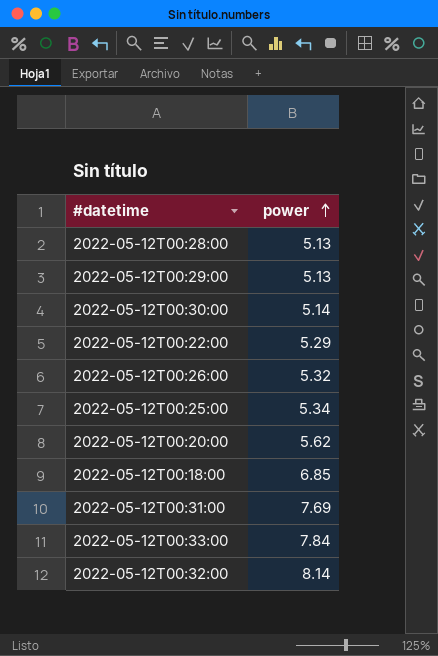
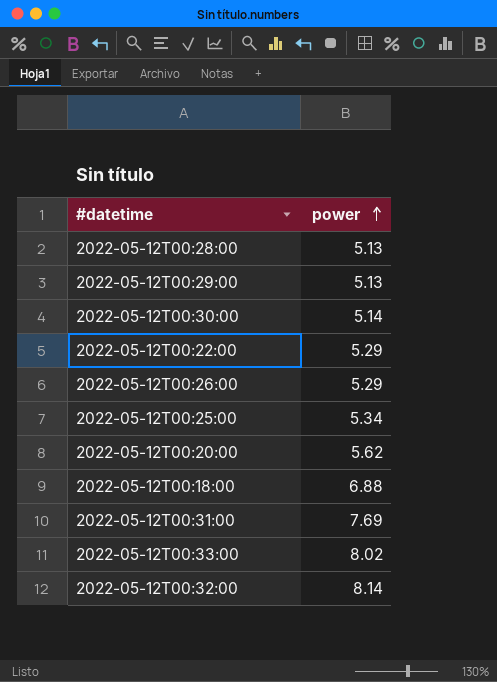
2022-05-12T00:26:00 | power: 5.32 -> 5.29
2022-05-12T00:18:00 | power: 6.85 -> 6.88
2022-05-12T00:33:00 | power: 7.84 -> 8.02

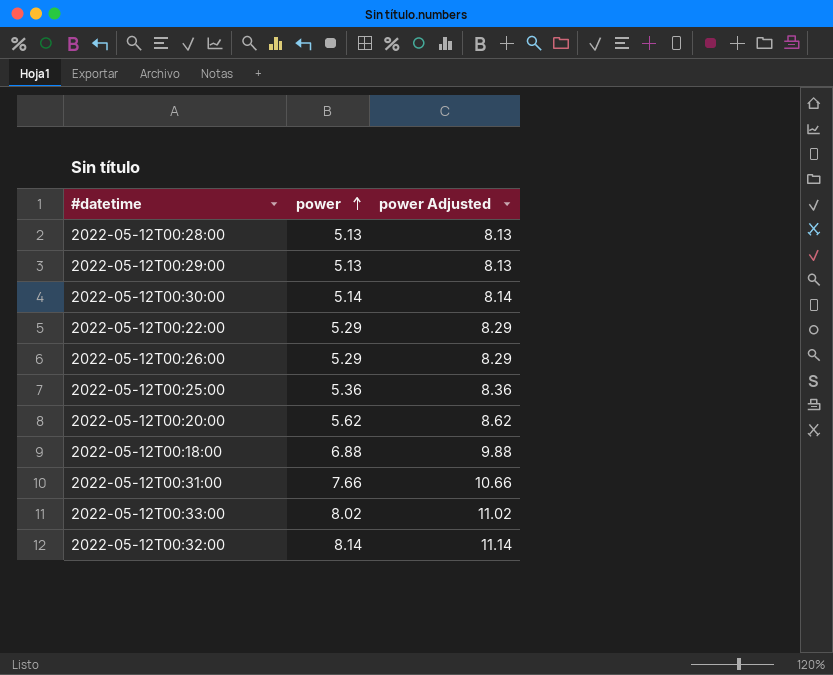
column power Adjusted | formula: none -> [power] + 3
2022-05-12T00:25:00 | power: 5.34 -> 5.36
2022-05-12T00:31:00 | power: 7.69 -> 7.66

